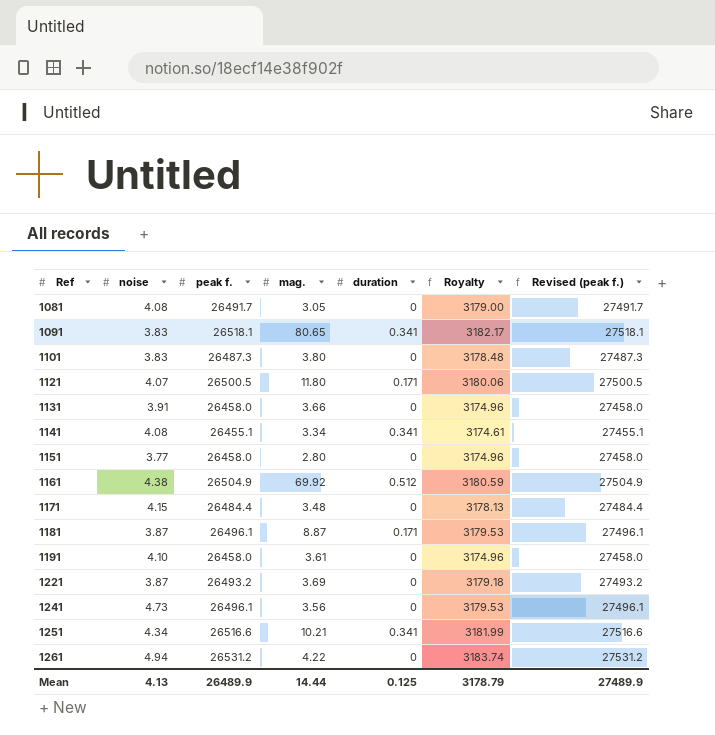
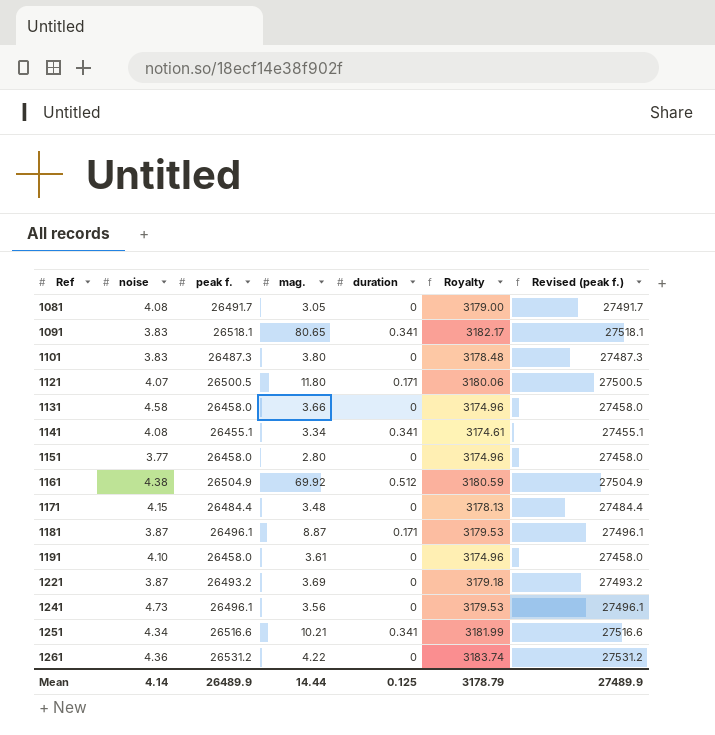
1131 | noise: 3.91 -> 4.58
1261 | noise: 4.94 -> 4.36
Mean | noise: 4.13 -> 4.14

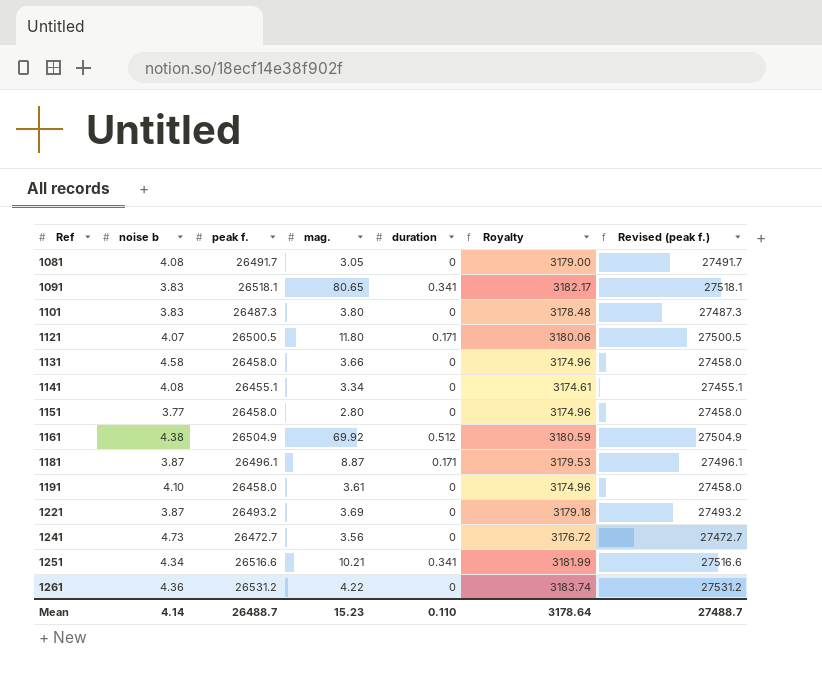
column name: noise -> noise b
row 1171: 4.15 | 26484.4 | 3.48 | 0 | 3178.13 | 27484.4 -> none
1141 | duration: 0.341 -> 0
1241 | peak f.: 26496.1 -> 26472.7
1241 | Royalty: 3179.53 -> 3176.72
1241 | Revised (peak f.): 27496.1 -> 27472.7
Mean | peak f.: 26489.9 -> 26488.7
Mean | mag.: 14.44 -> 15.23
Mean | duration: 0.125 -> 0.110
Mean | Royalty: 3178.79 -> 3178.64
Mean | Revised (peak f.): 27489.9 -> 27488.7

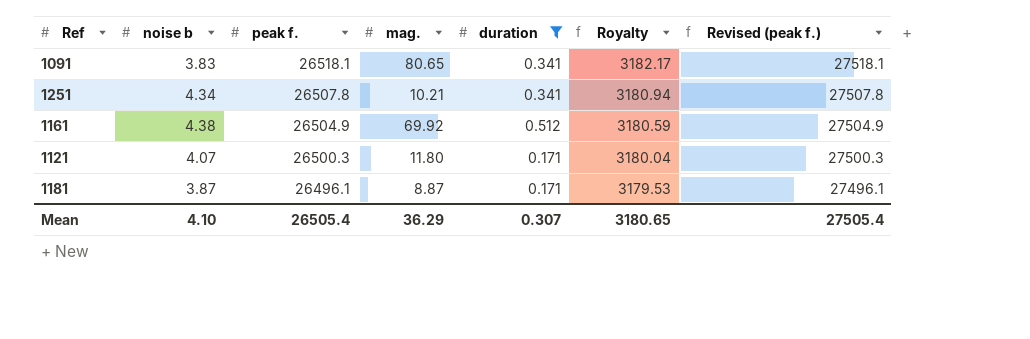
filter: none -> duration != 0
row order: Ref ascending -> peak f. descending
1251 | peak f.: 26516.6 -> 26507.8
1251 | Royalty: 3181.99 -> 3180.94
1251 | Revised (peak f.): 27516.6 -> 27507.8
1121 | peak f.: 26500.5 -> 26500.3
1121 | Royalty: 3180.06 -> 3180.04
1121 | Revised (peak f.): 27500.5 -> 27500.3
Mean | noise b: 4.14 -> 4.10
Mean | peak f.: 26488.7 -> 26505.4
Mean | mag.: 15.23 -> 36.29
Mean | duration: 0.110 -> 0.307
Mean | Royalty: 3178.64 -> 3180.65
Mean | Revised (peak f.): 27488.7 -> 27505.4

